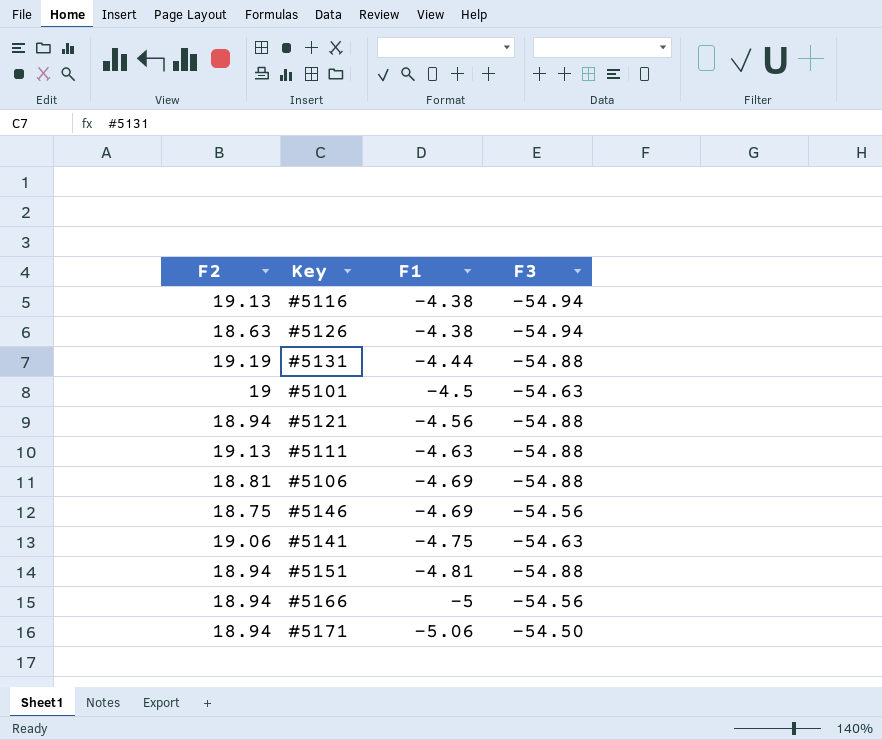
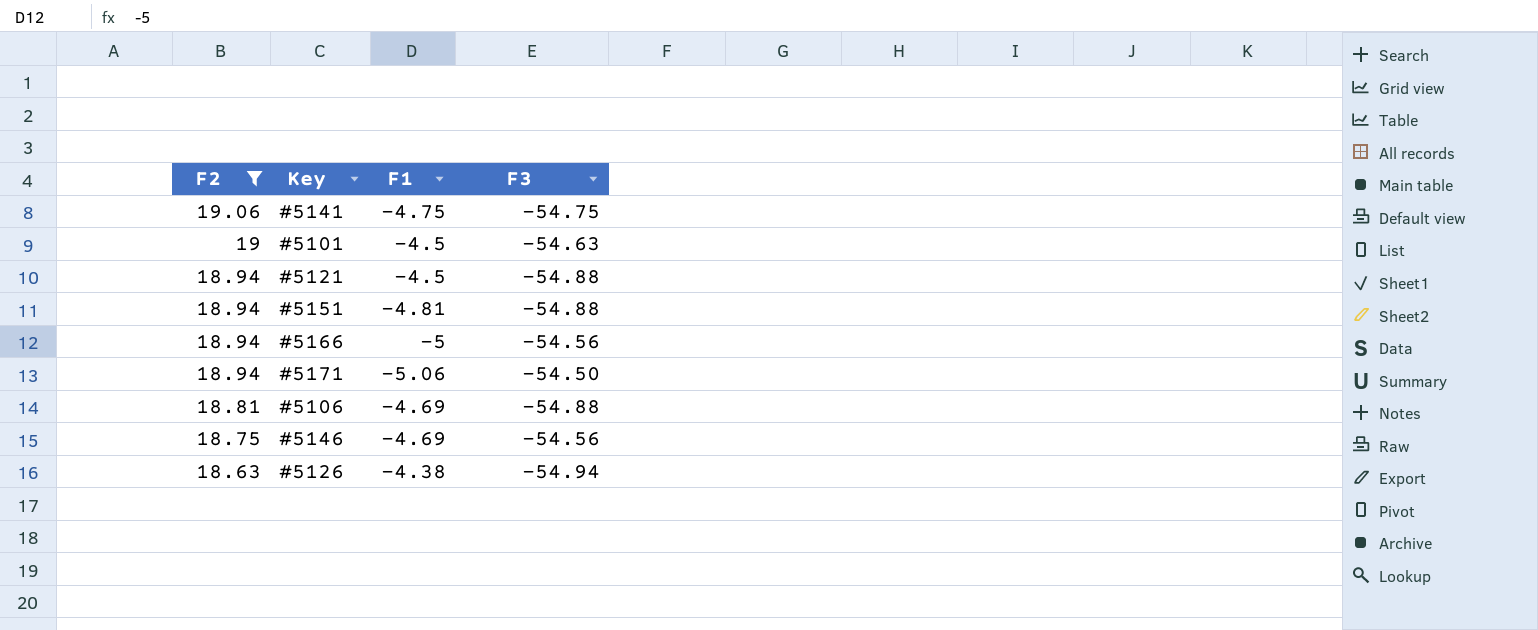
filter: none -> F2 <= 19.06
row order: F1 descending -> F2 descending
#5141 | F3: -54.63 -> -54.75
#5121 | F1: -4.56 -> -4.5

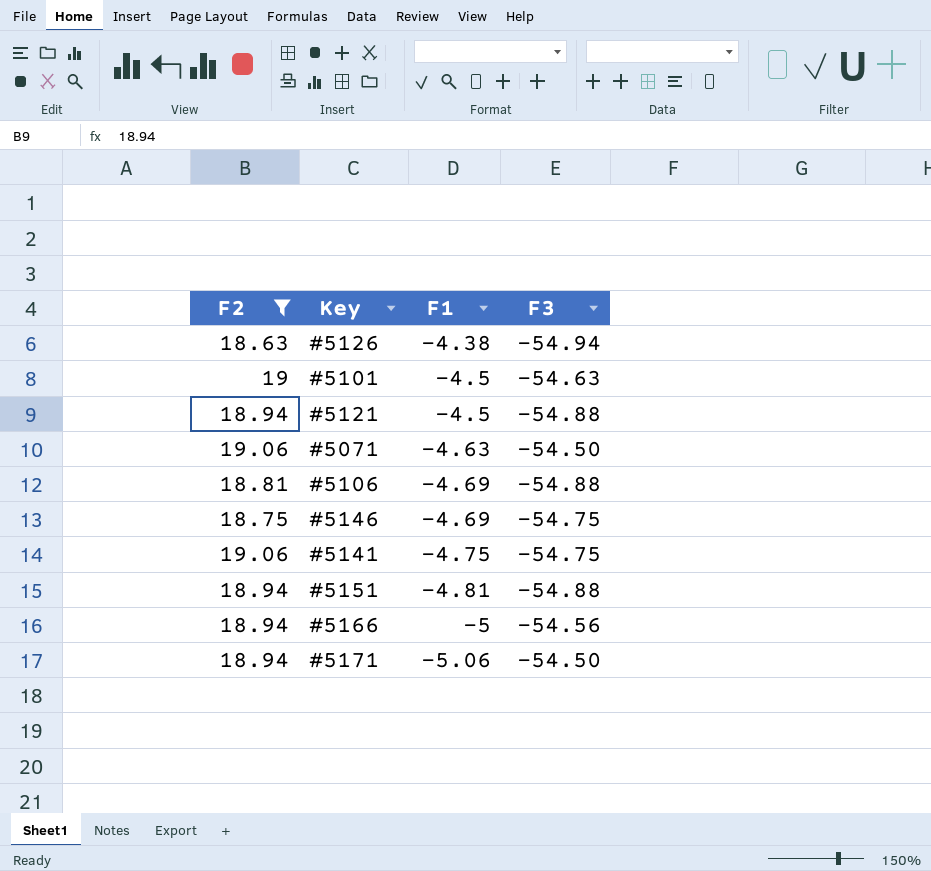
row order: F2 descending -> F1 descending
row #5071: none -> 19.06 | -4.63 | -54.50
#5146 | F3: -54.56 -> -54.75

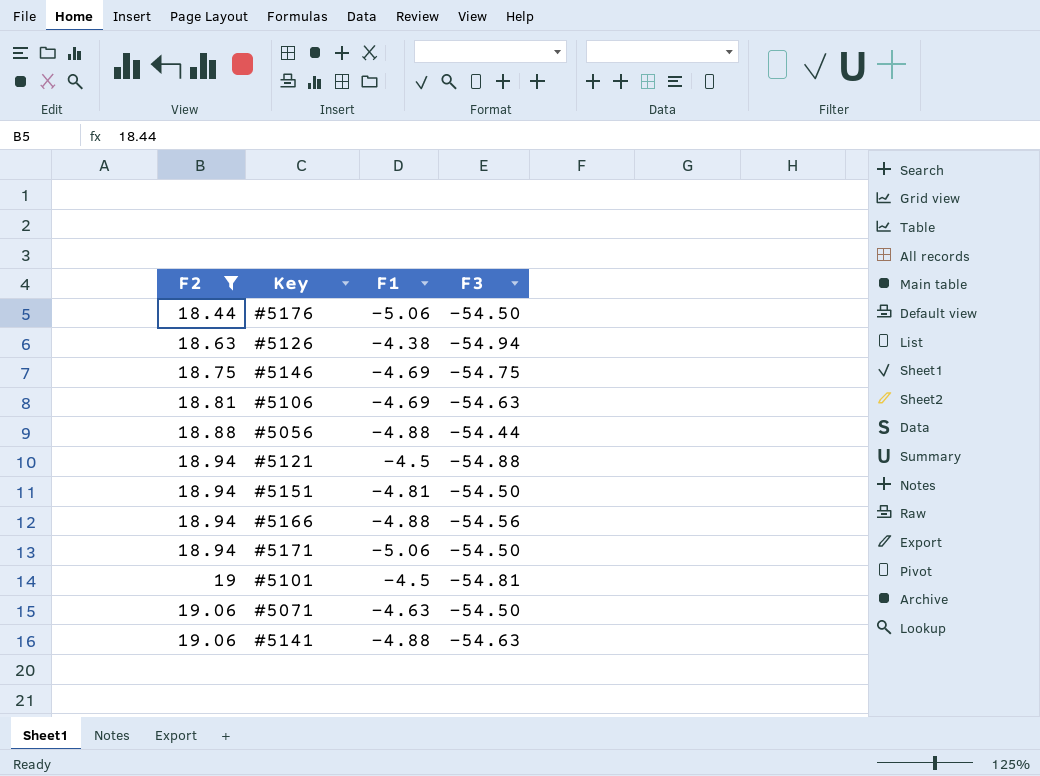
row order: F1 descending -> F2 ascending
row #5176: none -> 18.44 | -5.06 | -54.50
#5106 | F3: -54.88 -> -54.63
row #5056: none -> 18.88 | -4.88 | -54.44
#5151 | F3: -54.88 -> -54.50
#5166 | F1: -5 -> -4.88
#5101 | F3: -54.63 -> -54.81
#5141 | F1: -4.75 -> -4.88
#5141 | F3: -54.75 -> -54.63

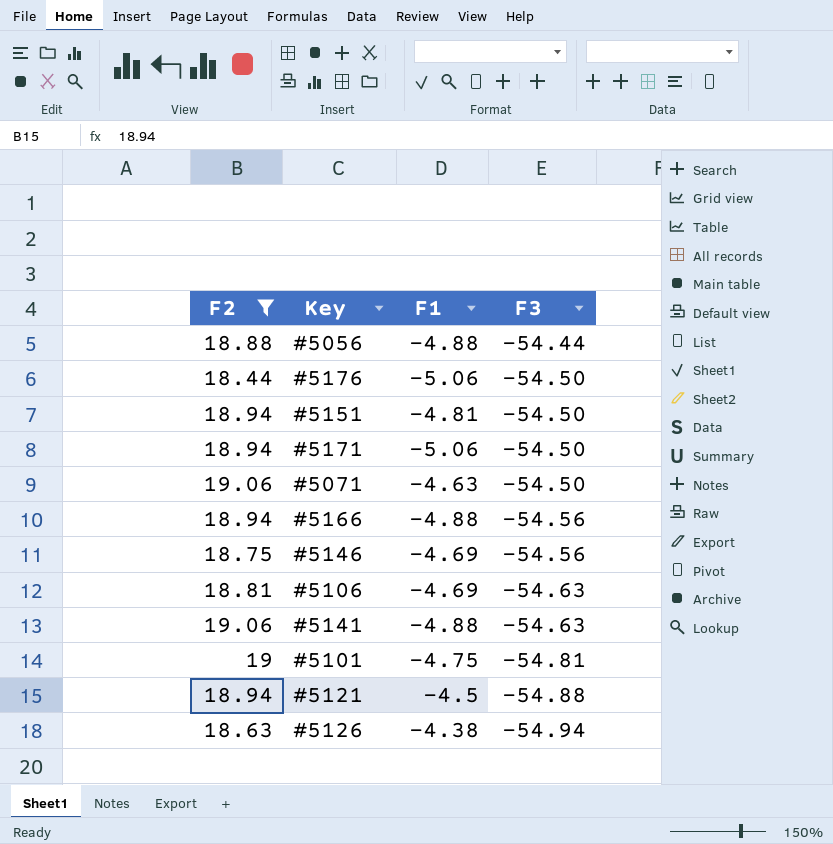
row order: F2 ascending -> F3 descending
#5146 | F3: -54.75 -> -54.56
#5101 | F1: -4.5 -> -4.75

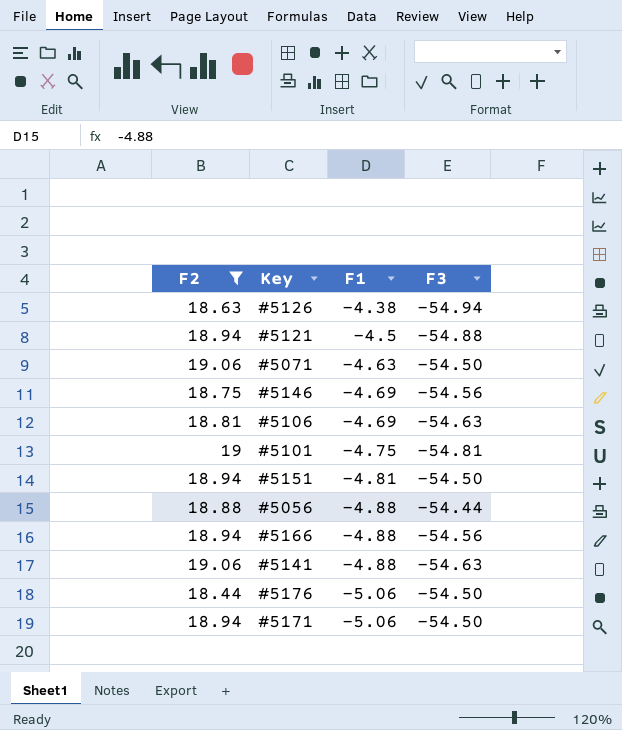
row order: F3 descending -> F1 descending

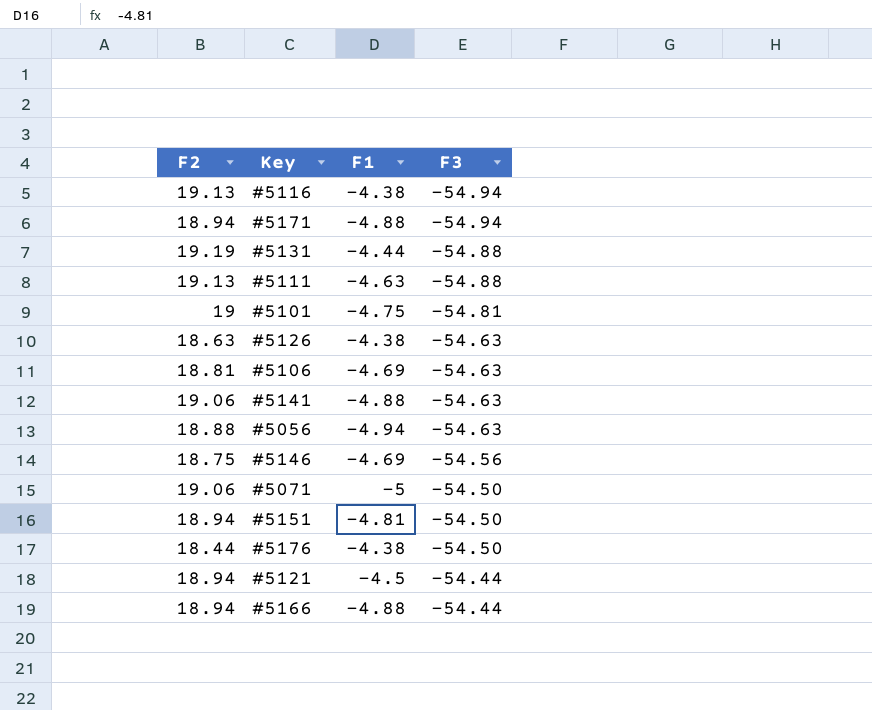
filter: F2 <= 19.06 -> none
row order: F1 descending -> F3 ascending
#5171 | F1: -5.06 -> -4.88
#5171 | F3: -54.50 -> -54.94
#5126 | F3: -54.94 -> -54.63
#5056 | F1: -4.88 -> -4.94
#5056 | F3: -54.44 -> -54.63
#5071 | F1: -4.63 -> -5
#5176 | F1: -5.06 -> -4.38
#5121 | F3: -54.88 -> -54.44
#5166 | F3: -54.56 -> -54.44

